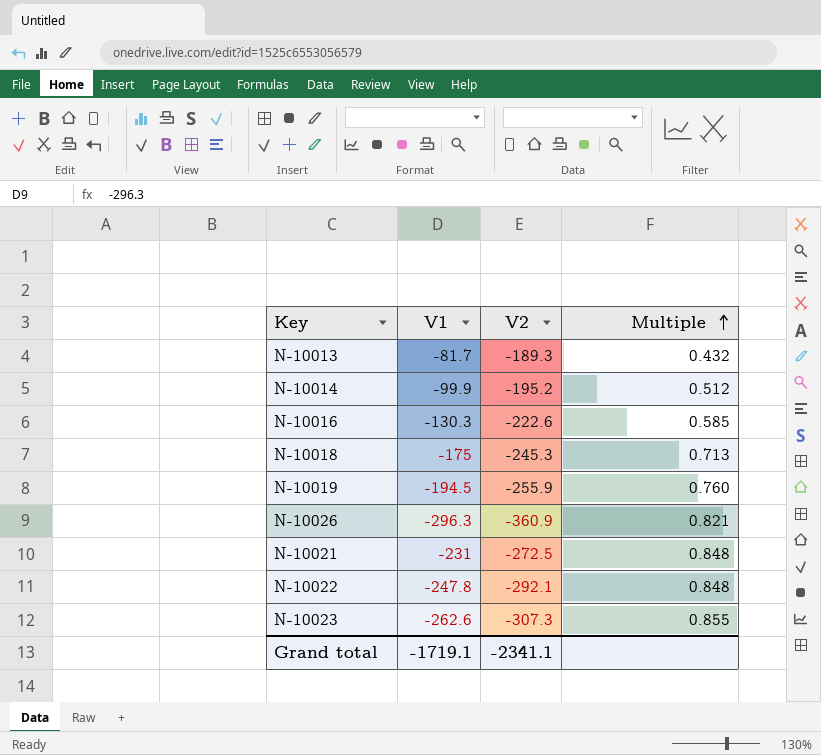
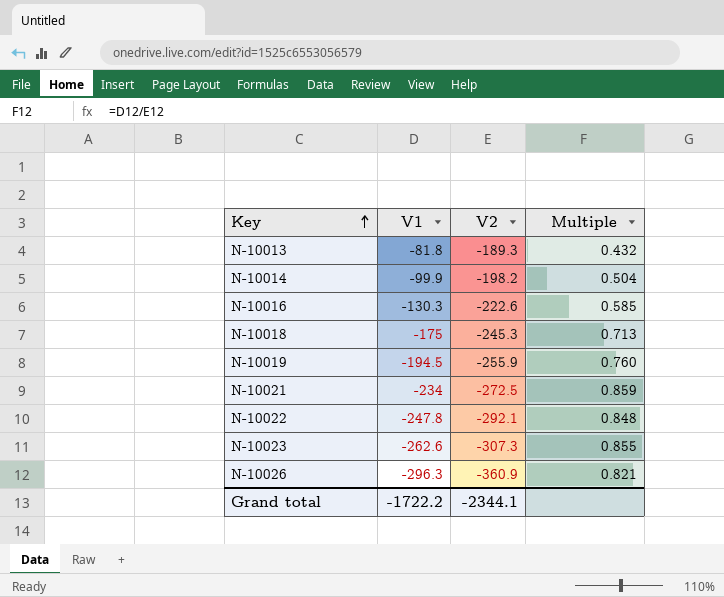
row order: Multiple ascending -> Key ascending
N-10013 | V1: -81.7 -> -81.8
N-10014 | V2: -195.2 -> -198.2
N-10014 | Multiple: 0.512 -> 0.504
N-10021 | V1: -231 -> -234
N-10021 | Multiple: 0.848 -> 0.859
Grand total | V1: -1719.1 -> -1722.2
Grand total | V2: -2341.1 -> -2344.1

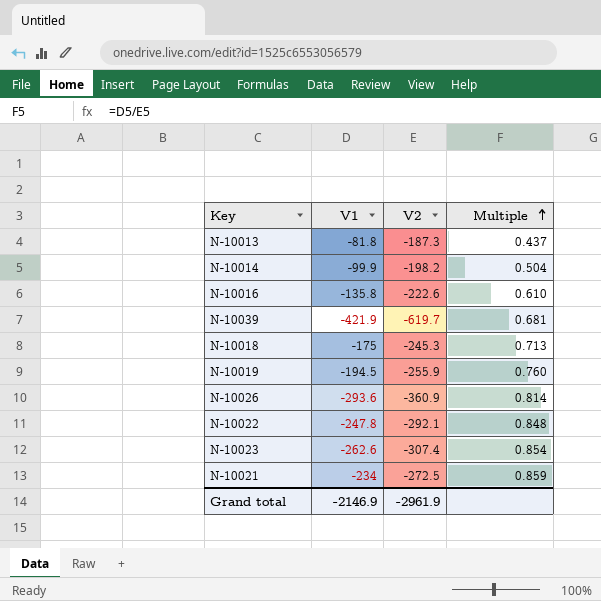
row order: Key ascending -> Multiple ascending
N-10013 | V2: -189.3 -> -187.3
N-10013 | Multiple: 0.432 -> 0.437
N-10016 | V1: -130.3 -> -135.8
N-10016 | Multiple: 0.585 -> 0.610
row N-10039: none -> -421.9 | -619.7 | 0.681
N-10026 | V1: -296.3 -> -293.6
N-10026 | Multiple: 0.821 -> 0.814
N-10023 | V2: -307.3 -> -307.4
N-10023 | Multiple: 0.855 -> 0.854
Grand total | V1: -1722.2 -> -2146.9
Grand total | V2: -2344.1 -> -2961.9

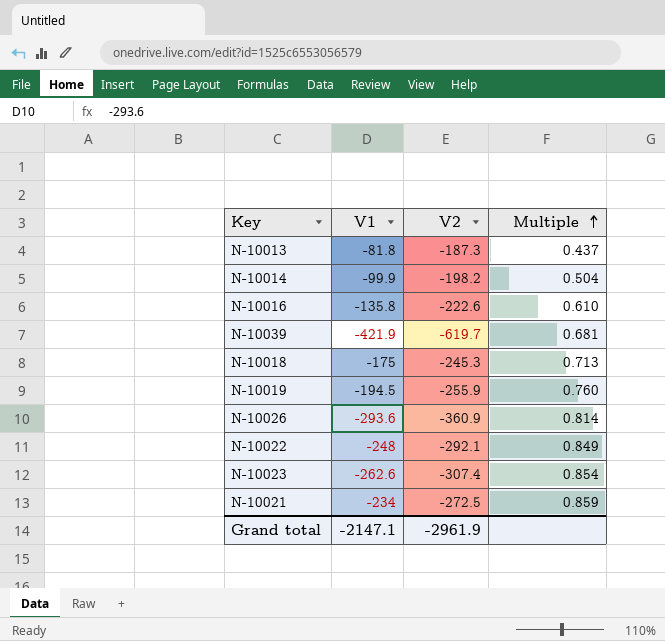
N-10022 | V1: -247.8 -> -248
N-10022 | Multiple: 0.848 -> 0.849
Grand total | V1: -2146.9 -> -2147.1

